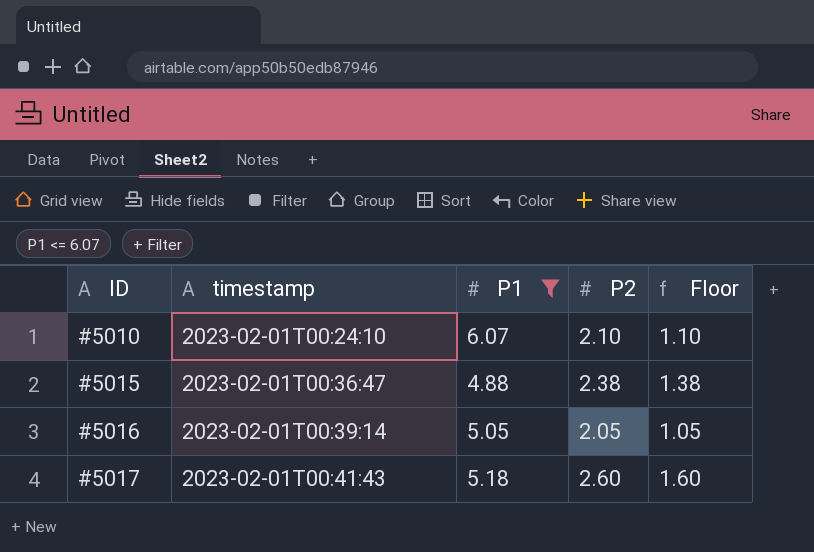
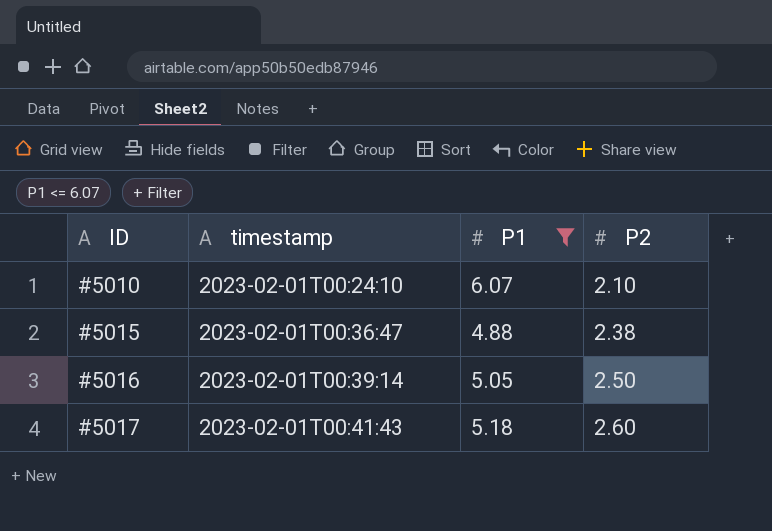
column Floor | formula: [P2] - 1 -> none
#5016 | P2: 2.05 -> 2.50

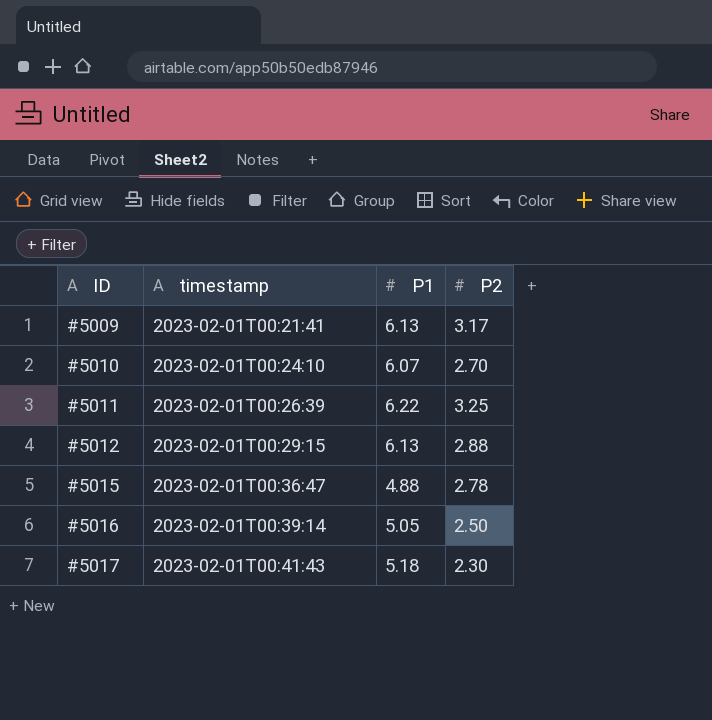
filter: P1 <= 6.07 -> none
#5010 | P2: 2.10 -> 2.70
#5015 | P2: 2.38 -> 2.78
#5017 | P2: 2.60 -> 2.30

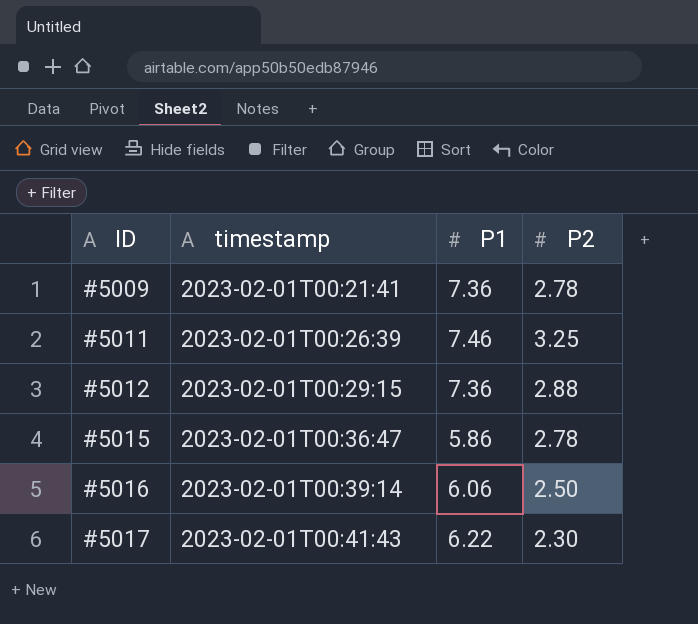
row #5010: 2023-02-01T00:24:10 | 6.07 | 2.70 -> none
#5009 | P1: 6.13 -> 7.36
#5009 | P2: 3.17 -> 2.78
#5011 | P1: 6.22 -> 7.46
#5012 | P1: 6.13 -> 7.36
#5015 | P1: 4.88 -> 5.86
#5016 | P1: 5.05 -> 6.06
#5017 | P1: 5.18 -> 6.22

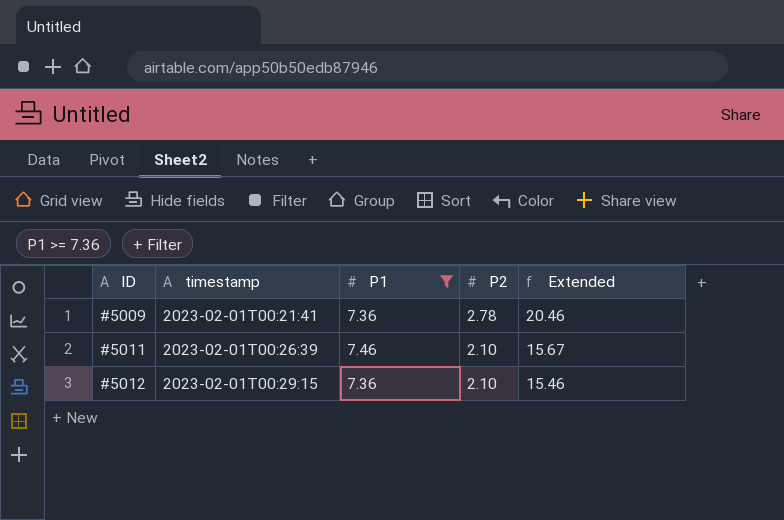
filter: none -> P1 >= 7.36
column Extended | formula: none -> [P1] * [P2]
#5011 | P2: 3.25 -> 2.10
#5012 | P2: 2.88 -> 2.10

